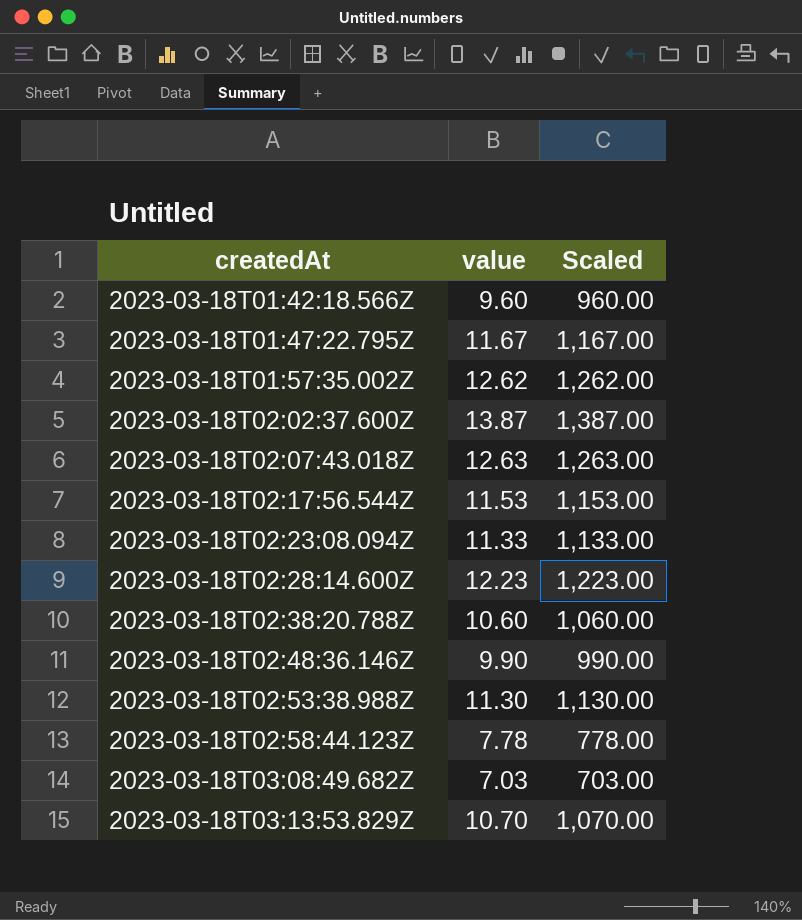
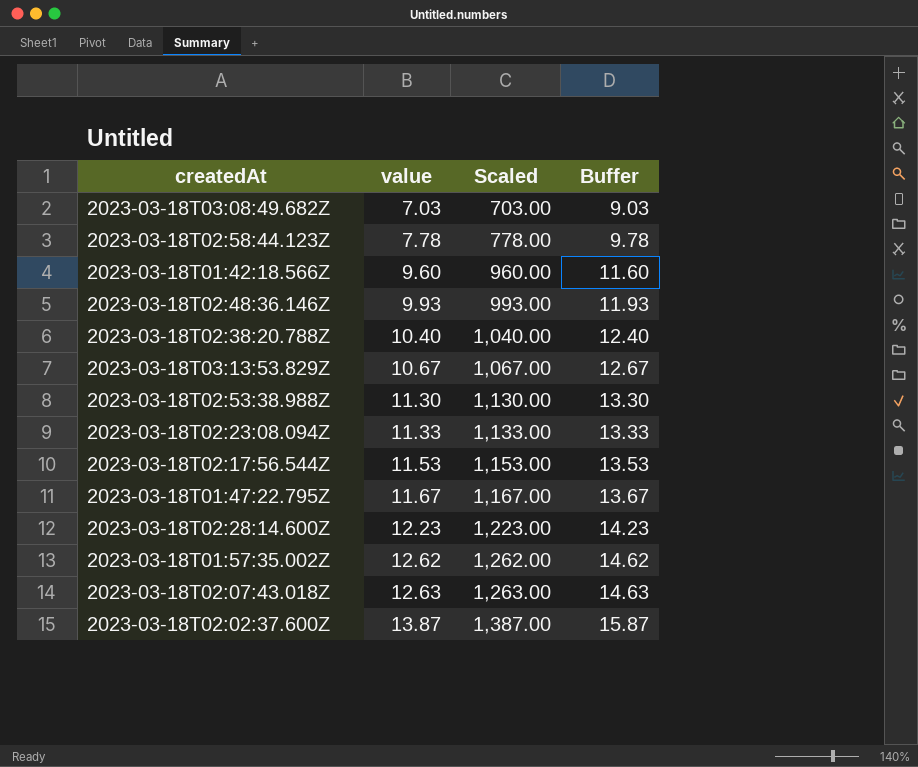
row order: createdAt ascending -> value ascending
column Buffer | formula: none -> [value] + 2
2023-03-18T02:48:36.146Z | value: 9.90 -> 9.93
2023-03-18T02:48:36.146Z | Scaled: 990.00 -> 993.00
2023-03-18T02:38:20.788Z | value: 10.60 -> 10.40
2023-03-18T02:38:20.788Z | Scaled: 1,060.00 -> 1,040.00
2023-03-18T03:13:53.829Z | value: 10.70 -> 10.67
2023-03-18T03:13:53.829Z | Scaled: 1,070.00 -> 1,067.00

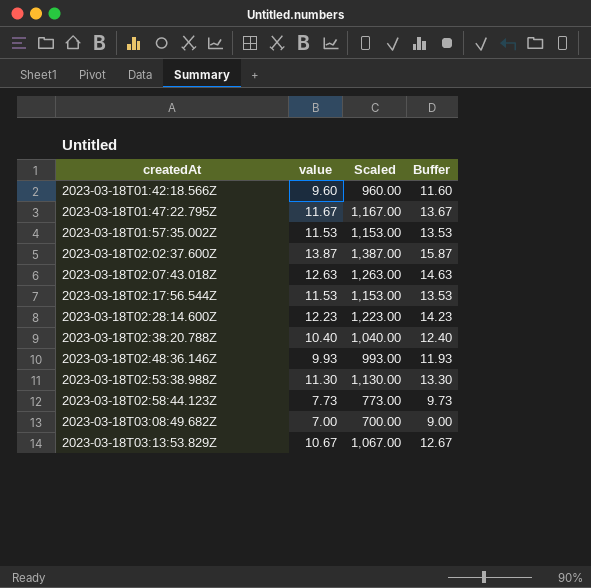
row order: value ascending -> createdAt ascending
row 2023-03-18T02:23:08.094Z: 11.33 | 1,133.00 | 13.33 -> none
2023-03-18T01:57:35.002Z | value: 12.62 -> 11.53
2023-03-18T01:57:35.002Z | Scaled: 1,262.00 -> 1,153.00
2023-03-18T01:57:35.002Z | Buffer: 14.62 -> 13.53
2023-03-18T02:58:44.123Z | value: 7.78 -> 7.73
2023-03-18T02:58:44.123Z | Scaled: 778.00 -> 773.00
2023-03-18T02:58:44.123Z | Buffer: 9.78 -> 9.73
2023-03-18T03:08:49.682Z | value: 7.03 -> 7.00
2023-03-18T03:08:49.682Z | Scaled: 703.00 -> 700.00
2023-03-18T03:08:49.682Z | Buffer: 9.03 -> 9.00

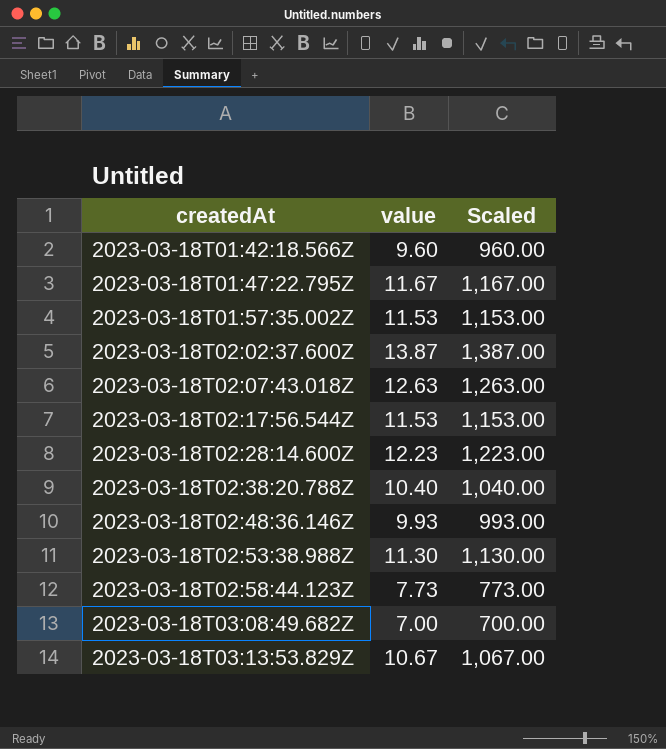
column Buffer | formula: [value] + 2 -> none

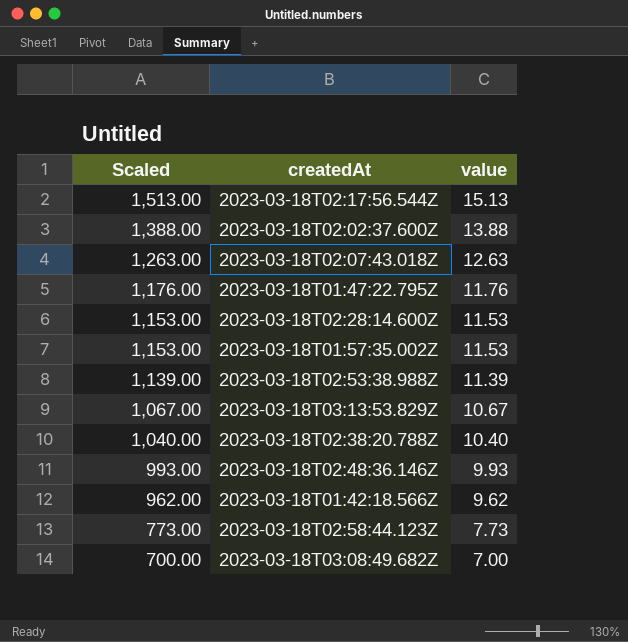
row order: createdAt ascending -> Scaled descending
column Scaled | position: 3 -> 1
2023-03-18T02:17:56.544Z | Scaled: 1,153.00 -> 1,513.00
2023-03-18T02:17:56.544Z | value: 11.53 -> 15.13
2023-03-18T02:02:37.600Z | Scaled: 1,387.00 -> 1,388.00
2023-03-18T02:02:37.600Z | value: 13.87 -> 13.88
2023-03-18T01:47:22.795Z | Scaled: 1,167.00 -> 1,176.00
2023-03-18T01:47:22.795Z | value: 11.67 -> 11.76
2023-03-18T02:28:14.600Z | Scaled: 1,223.00 -> 1,153.00
2023-03-18T02:28:14.600Z | value: 12.23 -> 11.53
2023-03-18T02:53:38.988Z | Scaled: 1,130.00 -> 1,139.00
2023-03-18T02:53:38.988Z | value: 11.30 -> 11.39
2023-03-18T01:42:18.566Z | Scaled: 960.00 -> 962.00
2023-03-18T01:42:18.566Z | value: 9.60 -> 9.62

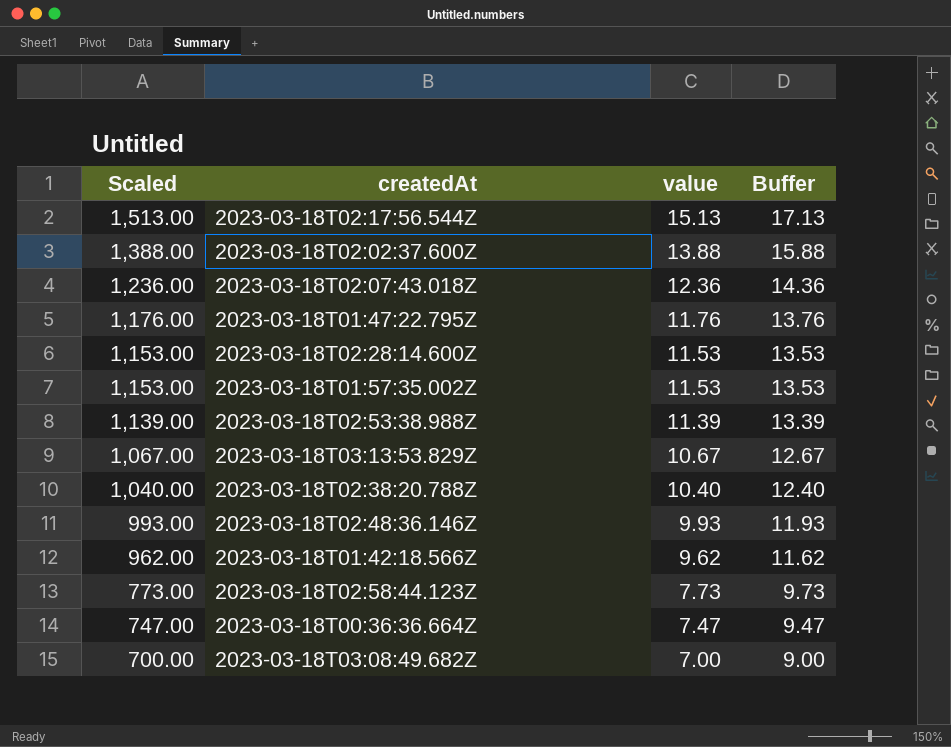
column Buffer | formula: none -> [value] + 2
2023-03-18T02:07:43.018Z | Scaled: 1,263.00 -> 1,236.00
2023-03-18T02:07:43.018Z | value: 12.63 -> 12.36
row 2023-03-18T00:36:36.664Z: none -> 747.00 | 7.47 | 9.47

